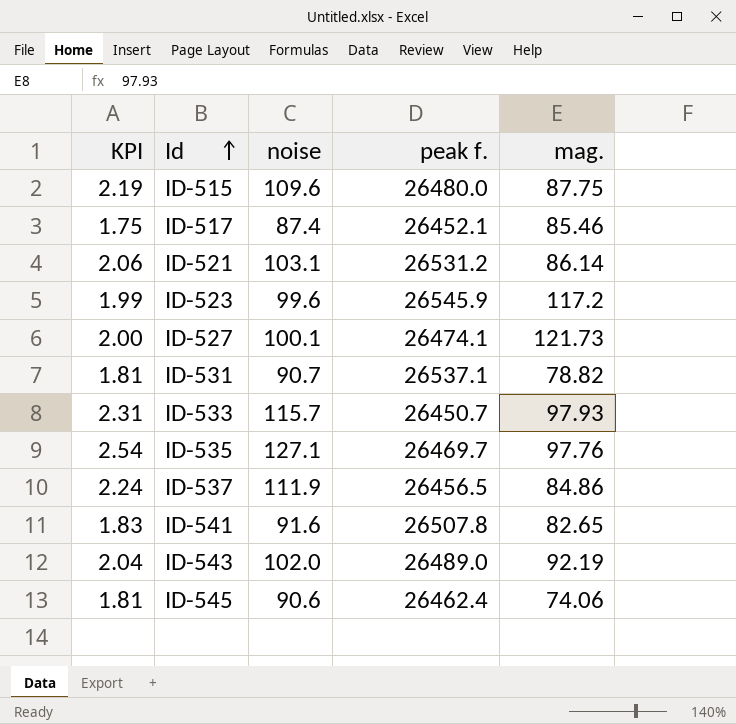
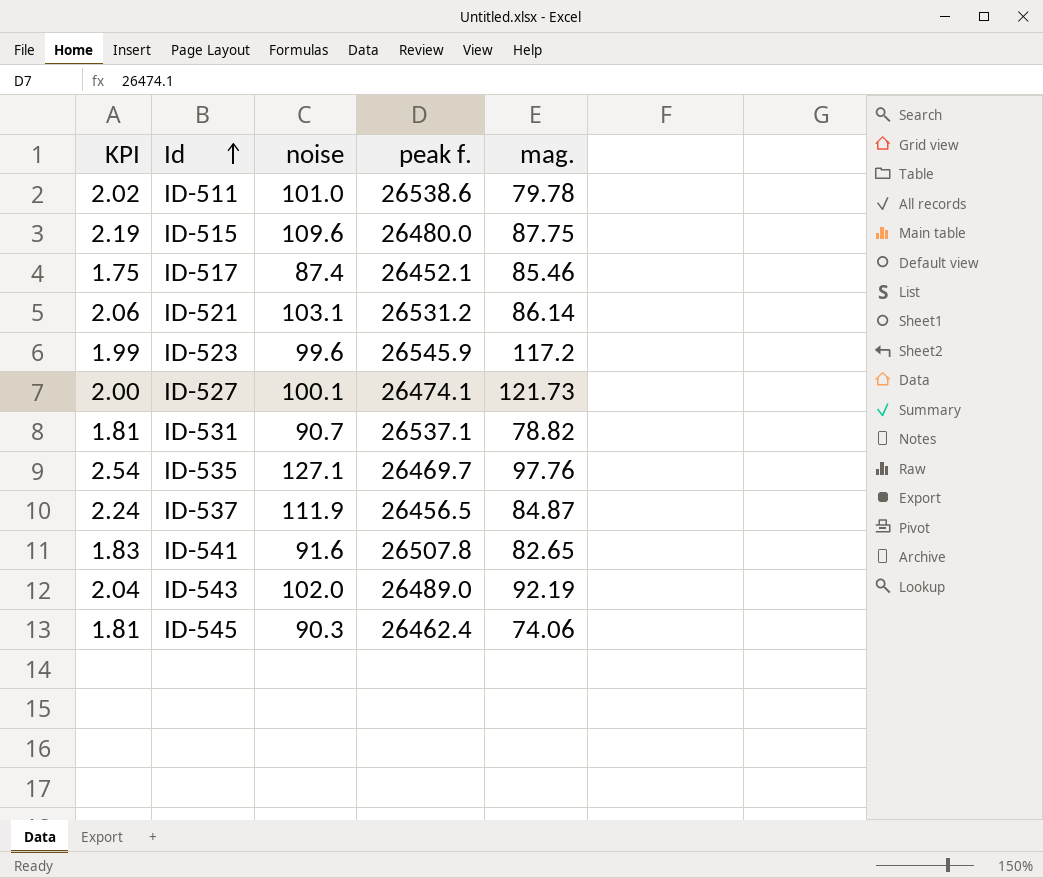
row ID-533: 2.31 | 115.7 | 26450.7 | 97.93 -> none
row ID-511: none -> 2.02 | 101.0 | 26538.6 | 79.78
ID-537 | mag.: 84.86 -> 84.87
ID-545 | noise: 90.6 -> 90.3

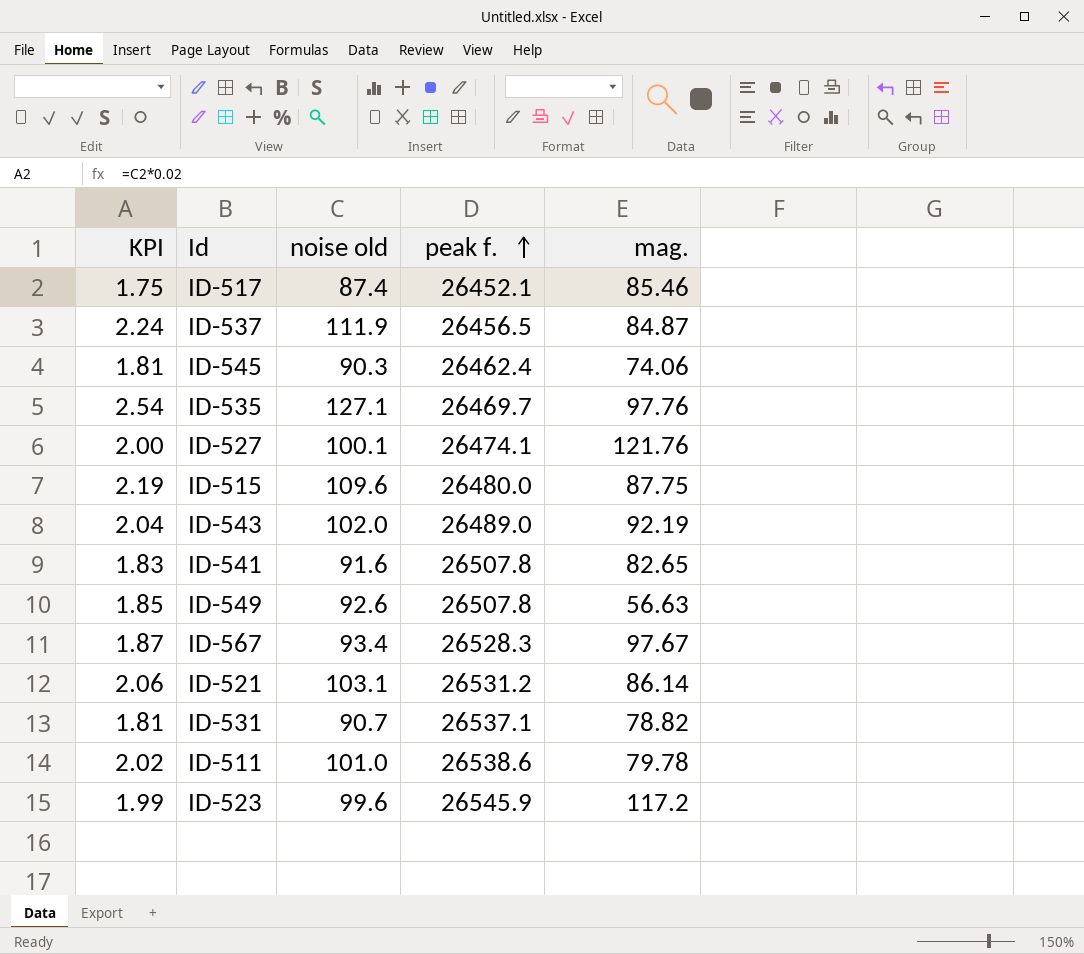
row order: Id ascending -> peak f. ascending
column name: noise -> noise old
ID-527 | mag.: 121.73 -> 121.76
row ID-549: none -> 1.85 | 92.6 | 26507.8 | 56.63
row ID-567: none -> 1.87 | 93.4 | 26528.3 | 97.67

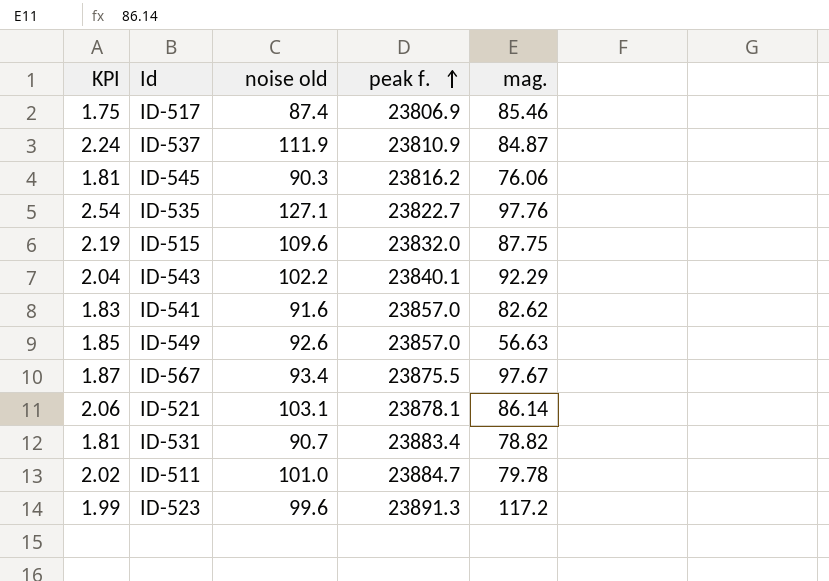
row ID-527: 2.00 | 100.1 | 26474.1 | 121.76 -> none
ID-517 | peak f.: 26452.1 -> 23806.9
ID-537 | peak f.: 26456.5 -> 23810.9
ID-545 | peak f.: 26462.4 -> 23816.2
ID-545 | mag.: 74.06 -> 76.06
ID-535 | peak f.: 26469.7 -> 23822.7
ID-515 | peak f.: 26480.0 -> 23832.0
ID-543 | noise old: 102.0 -> 102.2
ID-543 | peak f.: 26489.0 -> 23840.1
ID-543 | mag.: 92.19 -> 92.29
ID-541 | peak f.: 26507.8 -> 23857.0
ID-541 | mag.: 82.65 -> 82.62
ID-549 | peak f.: 26507.8 -> 23857.0
ID-567 | peak f.: 26528.3 -> 23875.5
ID-521 | peak f.: 26531.2 -> 23878.1
ID-531 | peak f.: 26537.1 -> 23883.4
ID-511 | peak f.: 26538.6 -> 23884.7
ID-523 | peak f.: 26545.9 -> 23891.3

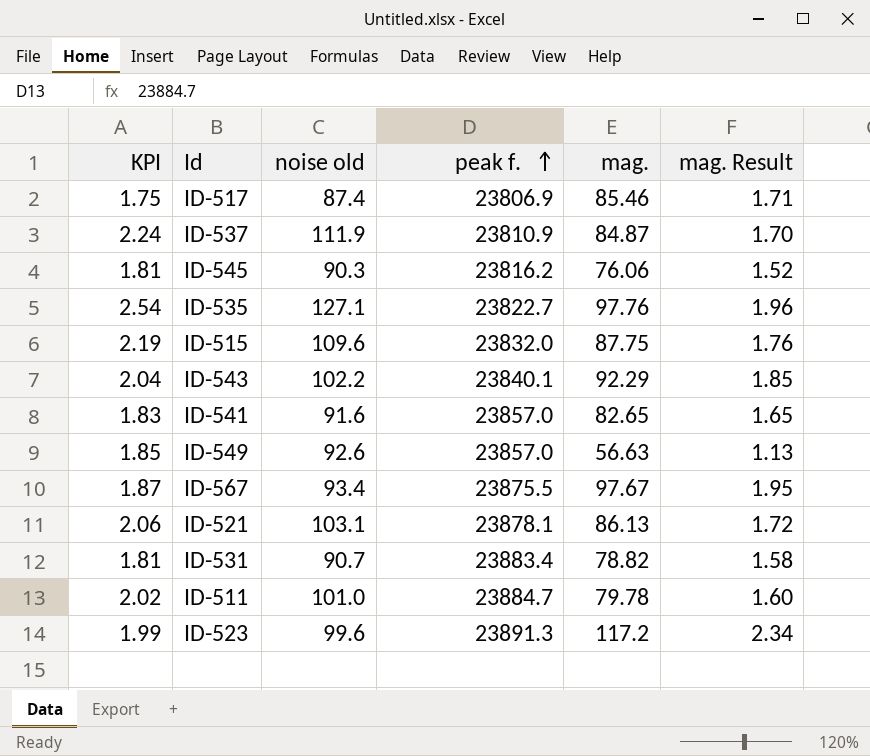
column mag. Result | formula: none -> [mag.] * 0.02
ID-541 | mag.: 82.62 -> 82.65
ID-521 | mag.: 86.14 -> 86.13

